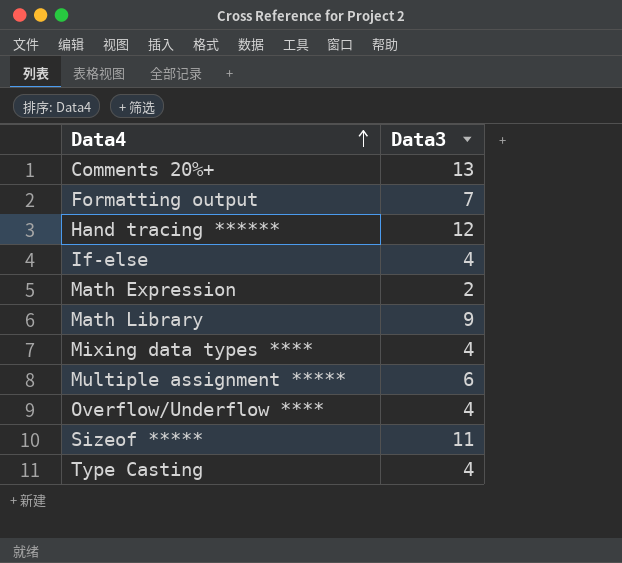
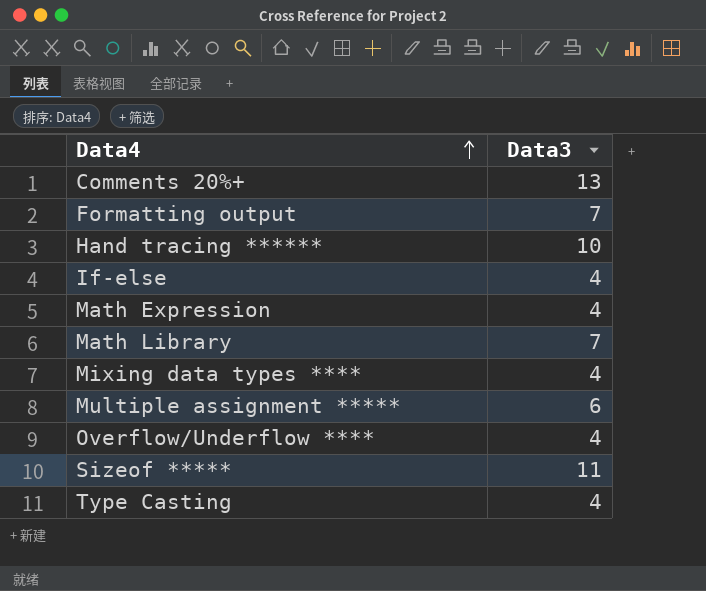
Hand tracing ****** | Data3: 12 -> 10
Math Expression | Data3: 2 -> 4
Math Library | Data3: 9 -> 7

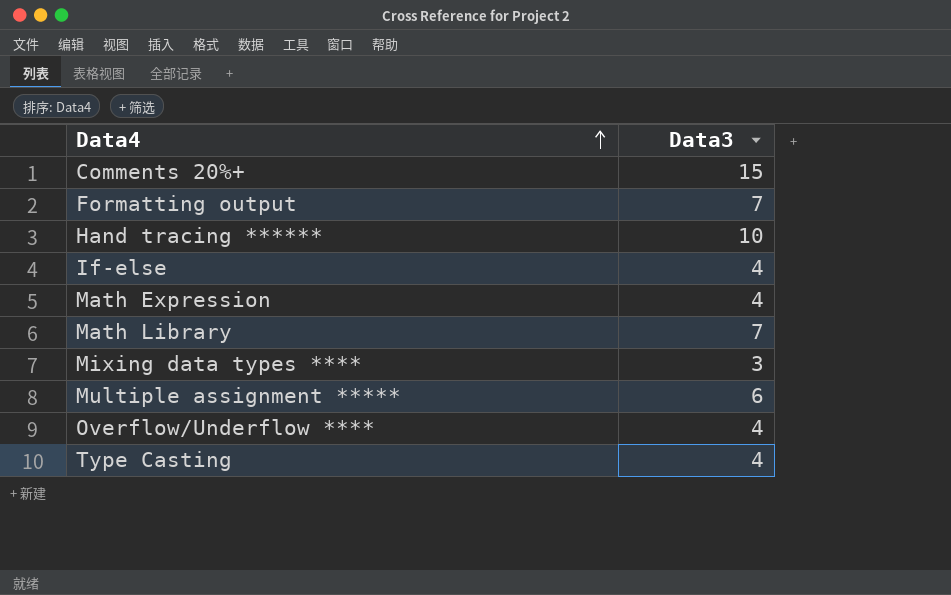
row Sizeof *****: 11 -> none
Comments 20%+ | Data3: 13 -> 15
Mixing data types **** | Data3: 4 -> 3

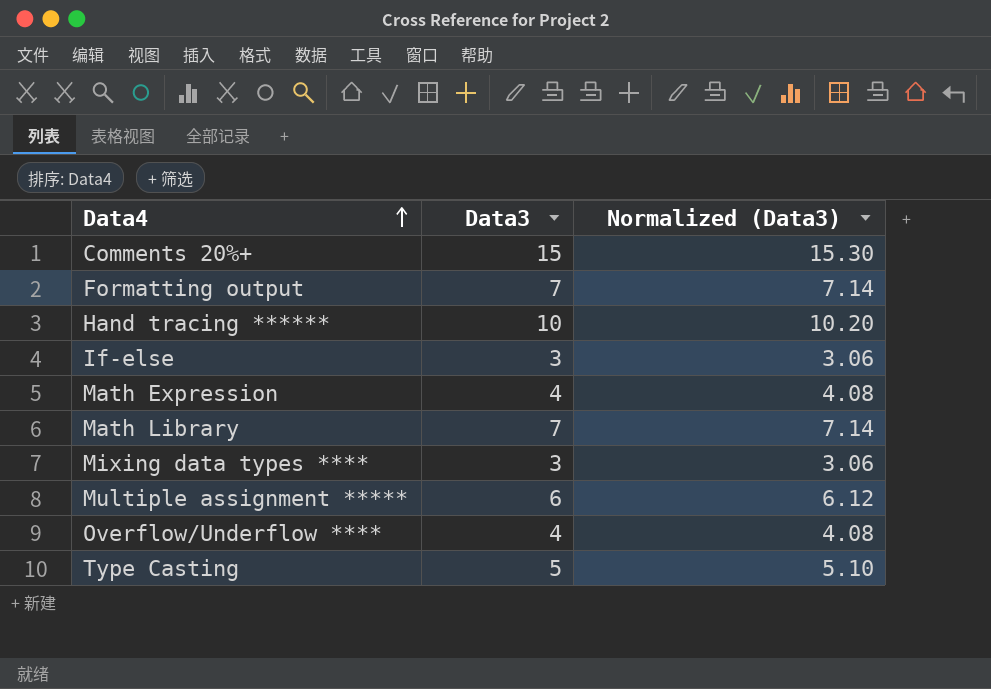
column Normalized (Data3) | formula: none -> [Data3] * 1.02
If-else | Data3: 4 -> 3
Type Casting | Data3: 4 -> 5

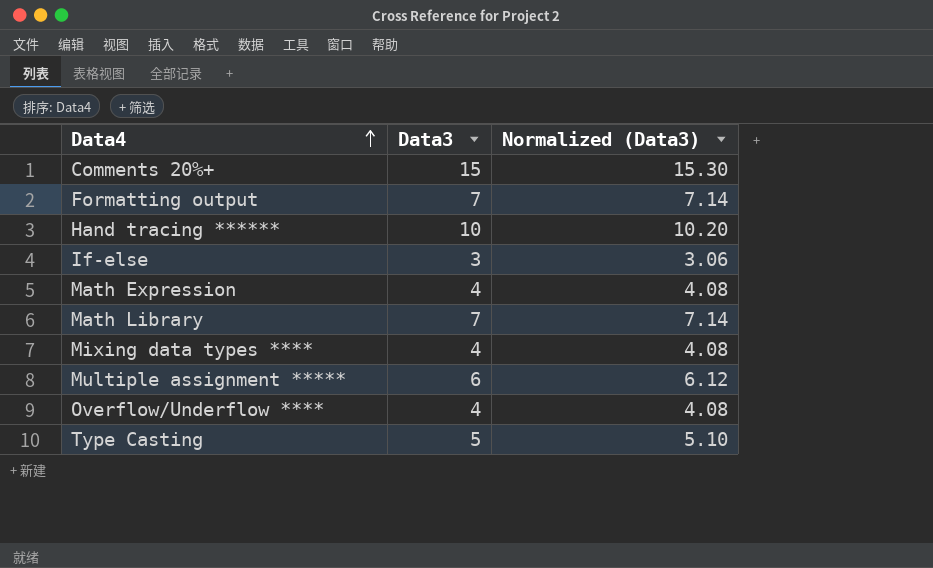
Mixing data types **** | Data3: 3 -> 4
Mixing data types **** | Normalized (Data3): 3.06 -> 4.08

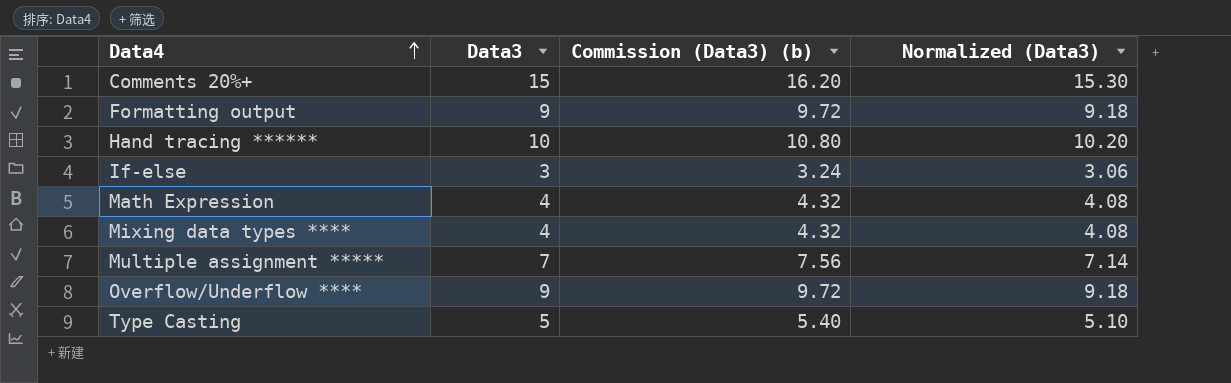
column Commission (Data3) (b) | formula: none -> [Data3] * 1.08
row Math Library: 7 | 7.14 -> none
Formatting output | Data3: 7 -> 9
Formatting output | Normalized (Data3): 7.14 -> 9.18
Multiple assignment ***** | Data3: 6 -> 7
Multiple assignment ***** | Normalized (Data3): 6.12 -> 7.14
Overflow/Underflow **** | Data3: 4 -> 9
Overflow/Underflow **** | Normalized (Data3): 4.08 -> 9.18

